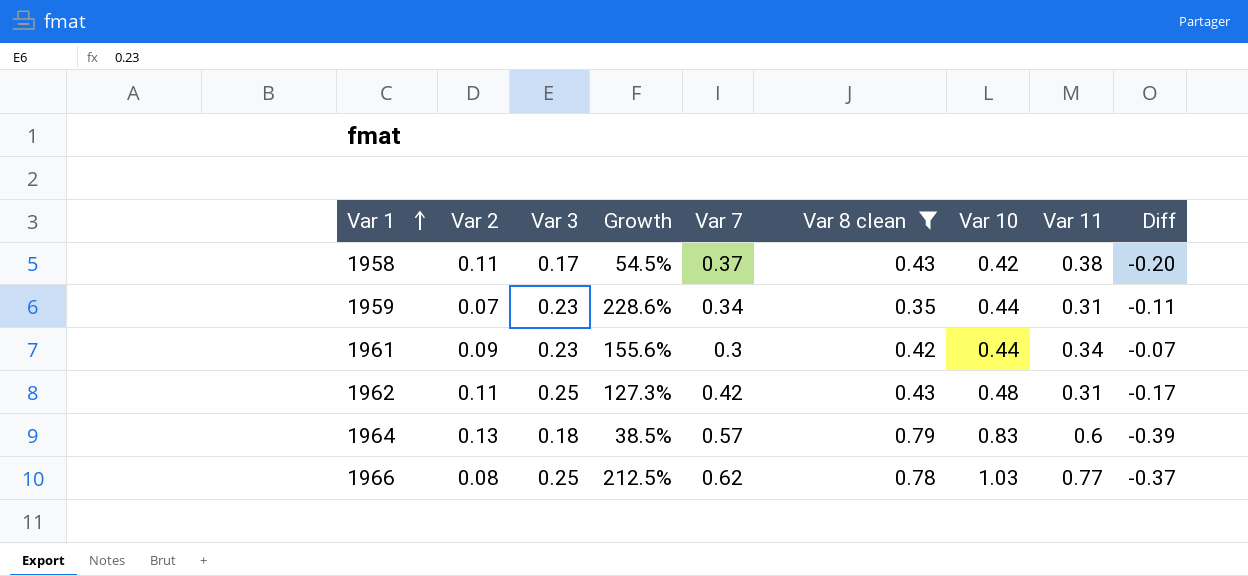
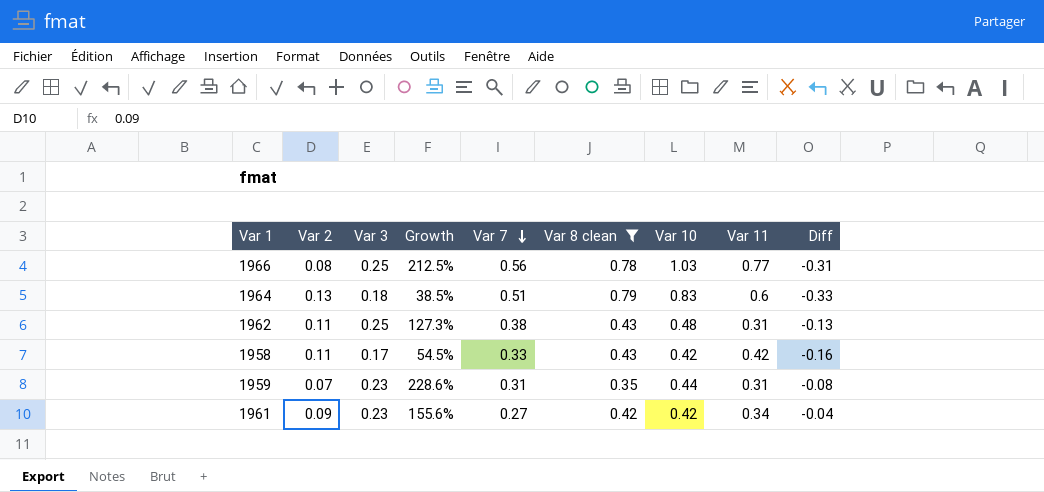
row order: Var 1 ascending -> Var 7 descending
1966 | Var 7: 0.62 -> 0.56
1966 | Diff: -0.37 -> -0.31
1964 | Var 7: 0.57 -> 0.51
1964 | Diff: -0.39 -> -0.33
1962 | Var 7: 0.42 -> 0.38
1962 | Diff: -0.17 -> -0.13
1958 | Var 7: 0.37 -> 0.33
1958 | Var 11: 0.38 -> 0.42
1958 | Diff: -0.20 -> -0.16
1959 | Var 7: 0.34 -> 0.31
1959 | Diff: -0.11 -> -0.08
1961 | Var 7: 0.3 -> 0.27
1961 | Var 10: 0.44 -> 0.42
1961 | Diff: -0.07 -> -0.04

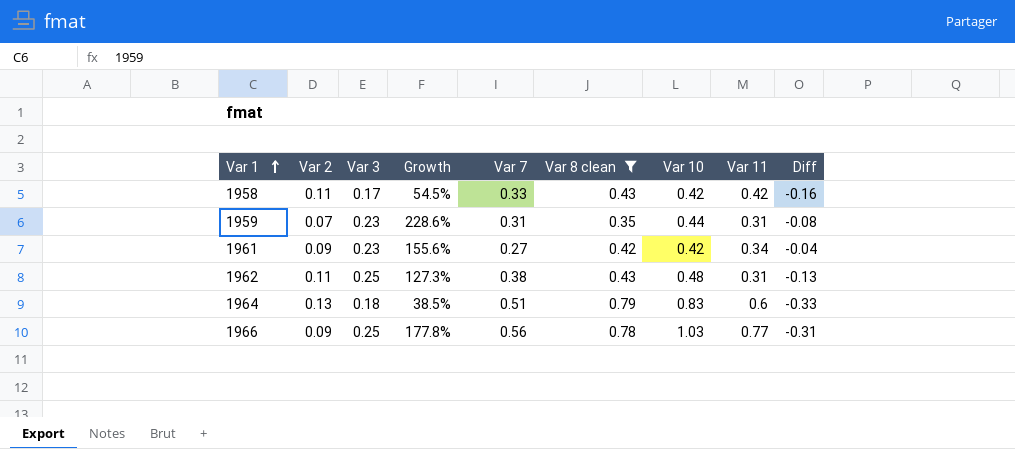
row order: Var 7 descending -> Var 1 ascending
1966 | Var 2: 0.08 -> 0.09
1966 | Growth: 212.5% -> 177.8%

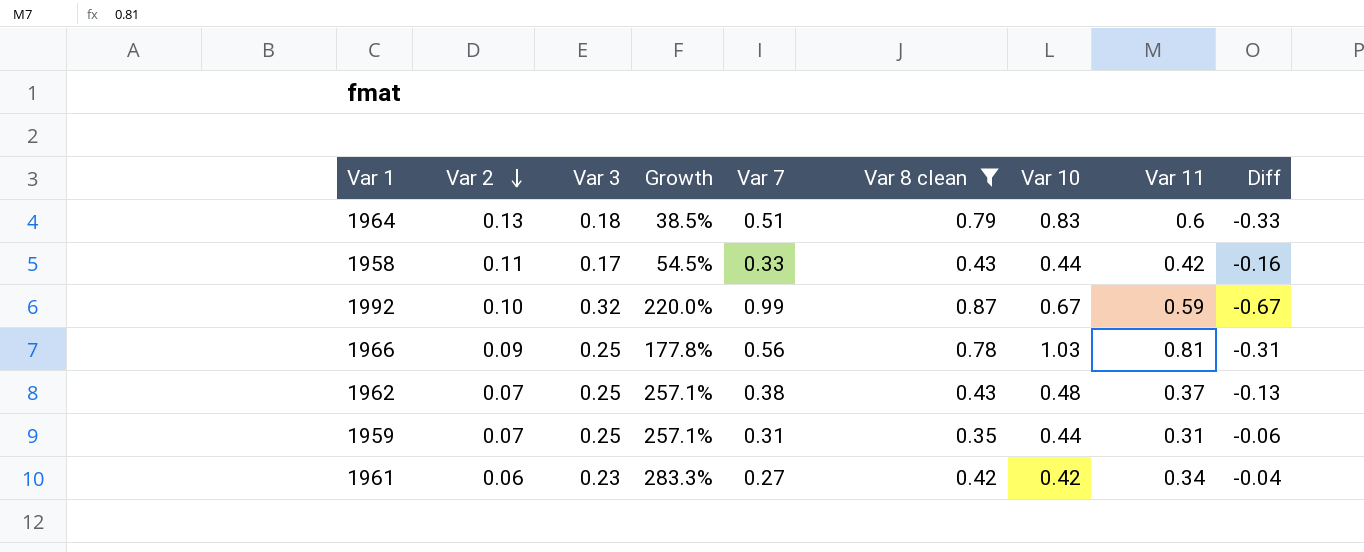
row order: Var 1 ascending -> Var 2 descending
1958 | Var 10: 0.42 -> 0.44
row 1992: none -> 0.10 | 0.32 | 220.0% | 0.99 | 0.87 | 0.67 | 0.59 | -0.67
1966 | Var 11: 0.77 -> 0.81
1962 | Var 2: 0.11 -> 0.07
1962 | Growth: 127.3% -> 257.1%
1962 | Var 11: 0.31 -> 0.37
1959 | Var 3: 0.23 -> 0.25
1959 | Growth: 228.6% -> 257.1%
1959 | Diff: -0.08 -> -0.06
1961 | Var 2: 0.09 -> 0.06
1961 | Growth: 155.6% -> 283.3%

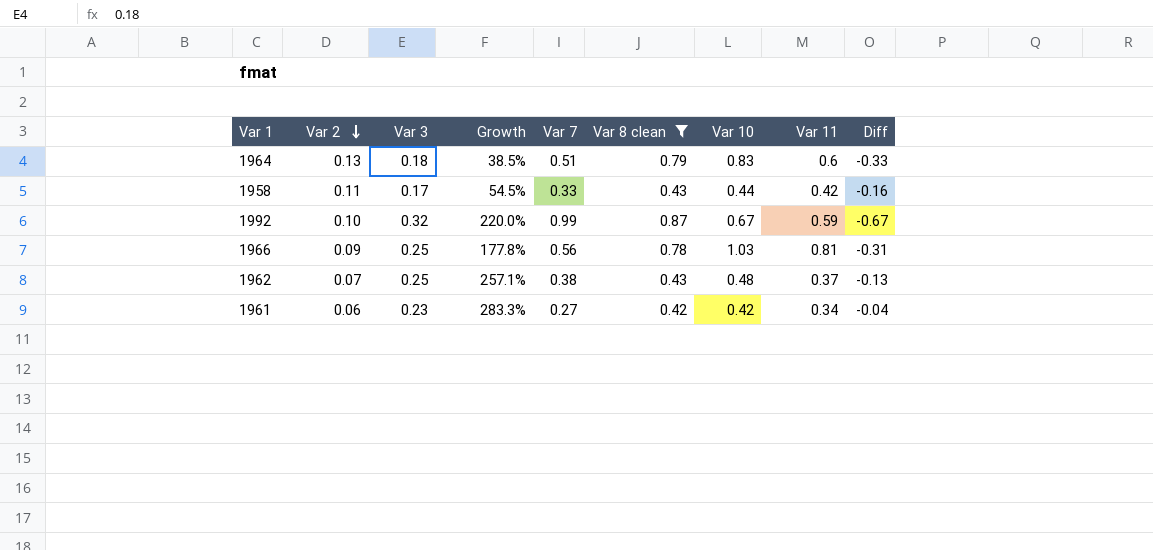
row 1959: 0.07 | 0.25 | 257.1% | 0.31 | 0.35 | 0.44 | 0.31 | -0.06 -> none

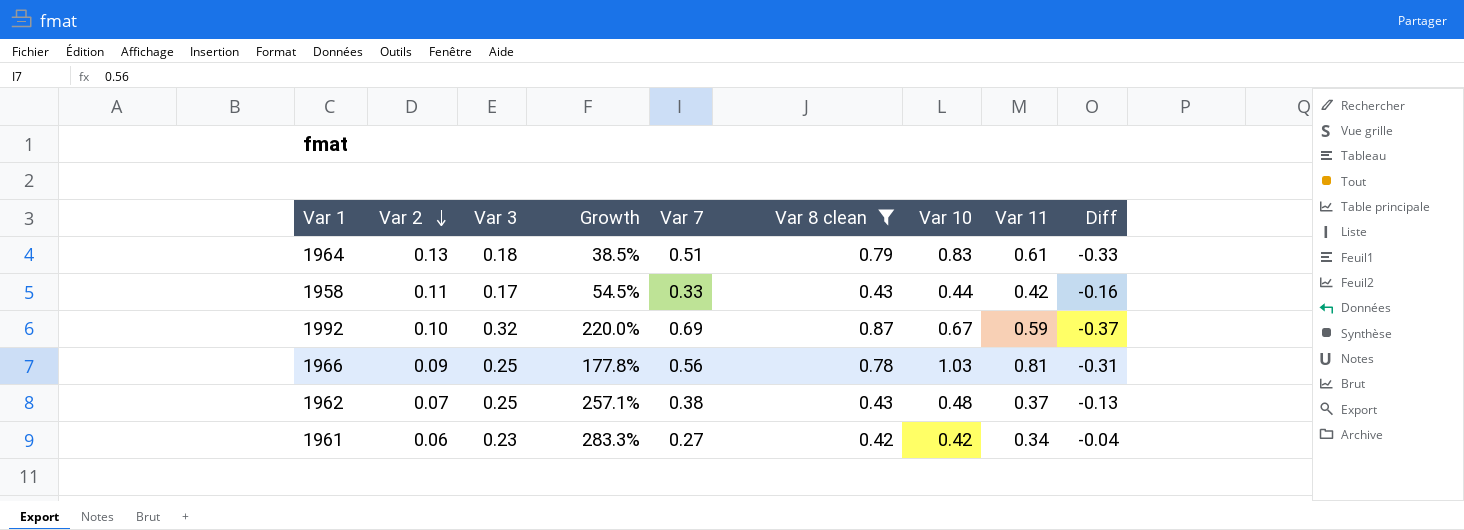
1964 | Var 11: 0.6 -> 0.61
1992 | Var 7: 0.99 -> 0.69
1992 | Diff: -0.67 -> -0.37

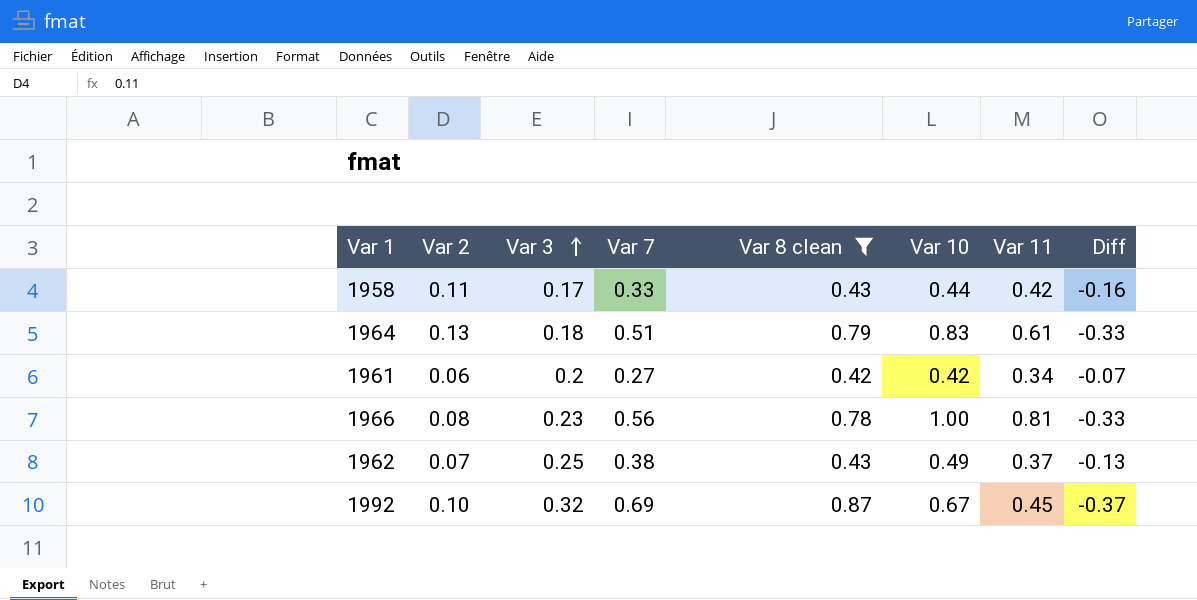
row order: Var 2 descending -> Var 3 ascending
column Growth | formula: ([Var 3] - [Var 2]) / [Var 2] -> none
1961 | Var 3: 0.23 -> 0.2
1961 | Diff: -0.04 -> -0.07
1966 | Var 2: 0.09 -> 0.08
1966 | Var 3: 0.25 -> 0.23
1966 | Var 10: 1.03 -> 1.00
1966 | Diff: -0.31 -> -0.33
1962 | Var 10: 0.48 -> 0.49
1992 | Var 11: 0.59 -> 0.45

